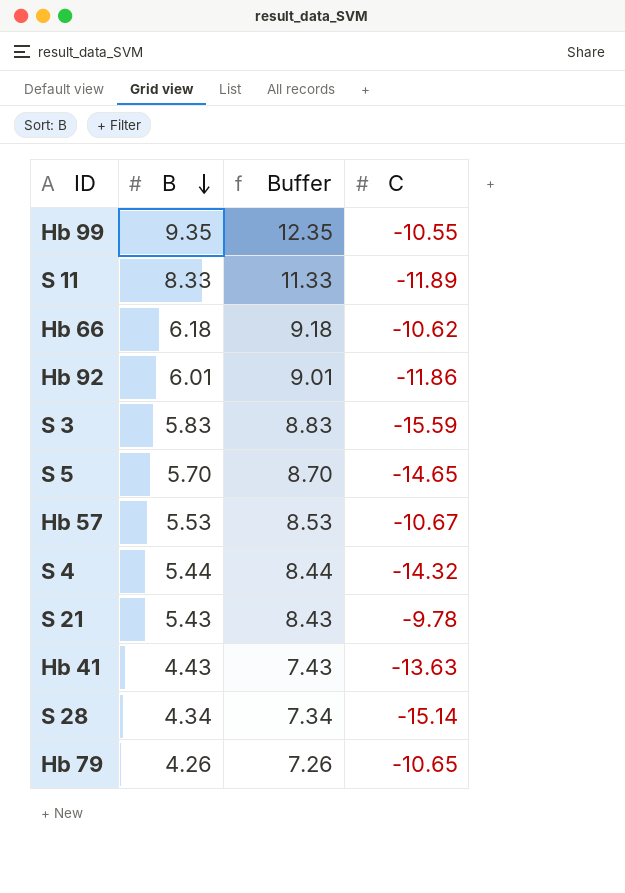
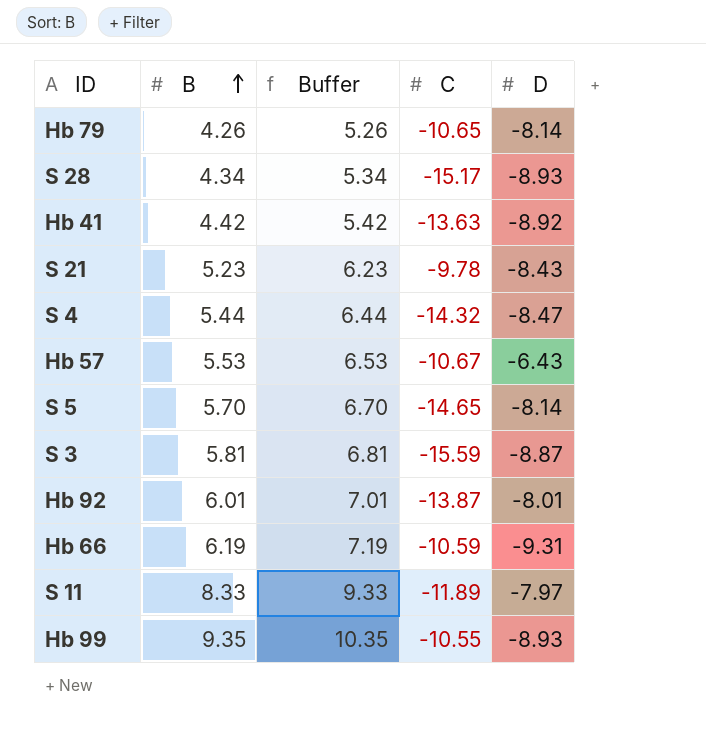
row order: B descending -> B ascending
column Buffer | formula: [B] + 3 -> [B] + 1
column D | position: none -> 5
S 28 | C: -15.14 -> -15.17
Hb 41 | B: 4.43 -> 4.42
S 21 | B: 5.43 -> 5.23
S 3 | B: 5.83 -> 5.81
Hb 92 | C: -11.86 -> -13.87
Hb 66 | B: 6.18 -> 6.19
Hb 66 | C: -10.62 -> -10.59

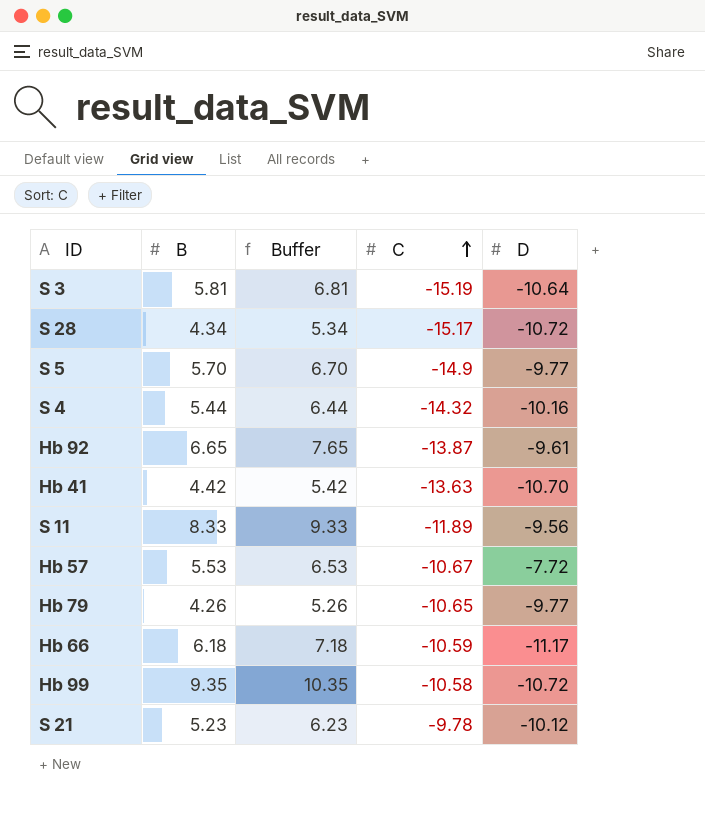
row order: B ascending -> C ascending
S 3 | C: -15.59 -> -15.19
S 3 | D: -8.87 -> -10.64
S 28 | D: -8.93 -> -10.72
S 5 | C: -14.65 -> -14.9
S 5 | D: -8.14 -> -9.77
S 4 | D: -8.47 -> -10.16
Hb 92 | B: 6.01 -> 6.65
Hb 92 | Buffer: 7.01 -> 7.65
Hb 92 | D: -8.01 -> -9.61
Hb 41 | D: -8.92 -> -10.70
S 11 | D: -7.97 -> -9.56
Hb 57 | D: -6.43 -> -7.72
Hb 79 | D: -8.14 -> -9.77
Hb 66 | B: 6.19 -> 6.18
Hb 66 | Buffer: 7.19 -> 7.18
Hb 66 | D: -9.31 -> -11.17
Hb 99 | C: -10.55 -> -10.58
Hb 99 | D: -8.93 -> -10.72
S 21 | D: -8.43 -> -10.12

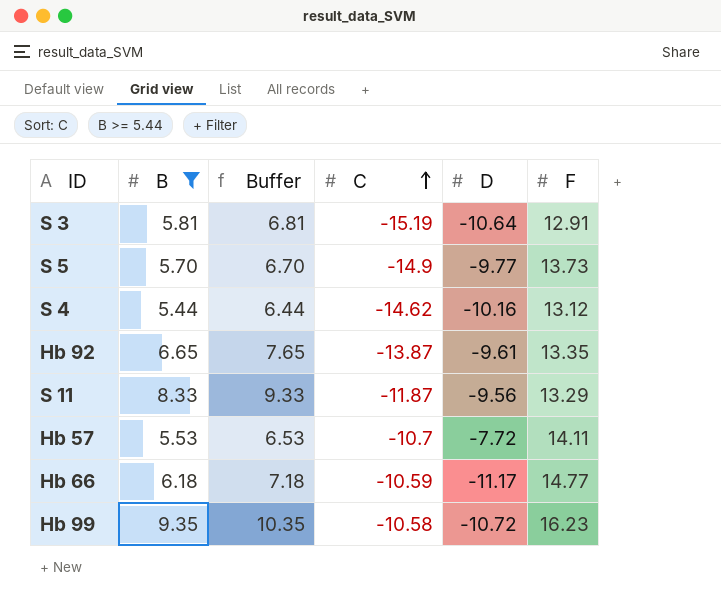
filter: none -> B >= 5.44
column F | position: none -> 6
S 4 | C: -14.32 -> -14.62
S 11 | C: -11.89 -> -11.87
Hb 57 | C: -10.67 -> -10.7

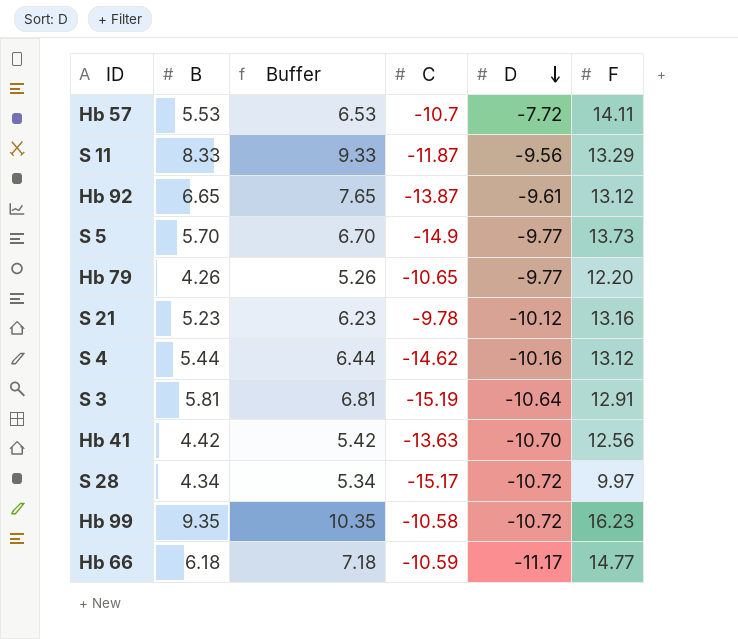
filter: B >= 5.44 -> none
row order: C ascending -> D descending
Hb 92 | F: 13.35 -> 13.12

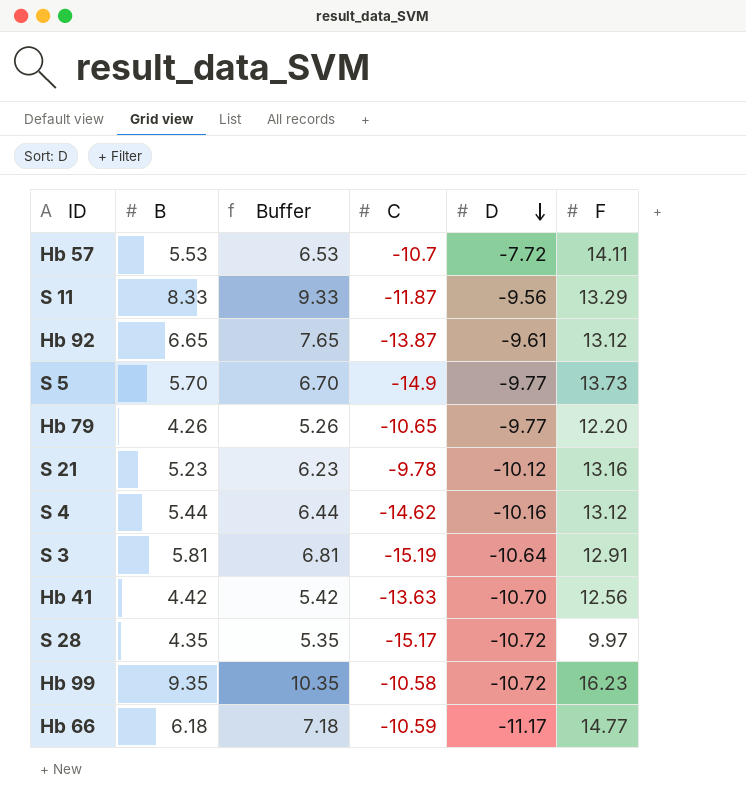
S 28 | B: 4.34 -> 4.35
S 28 | Buffer: 5.34 -> 5.35

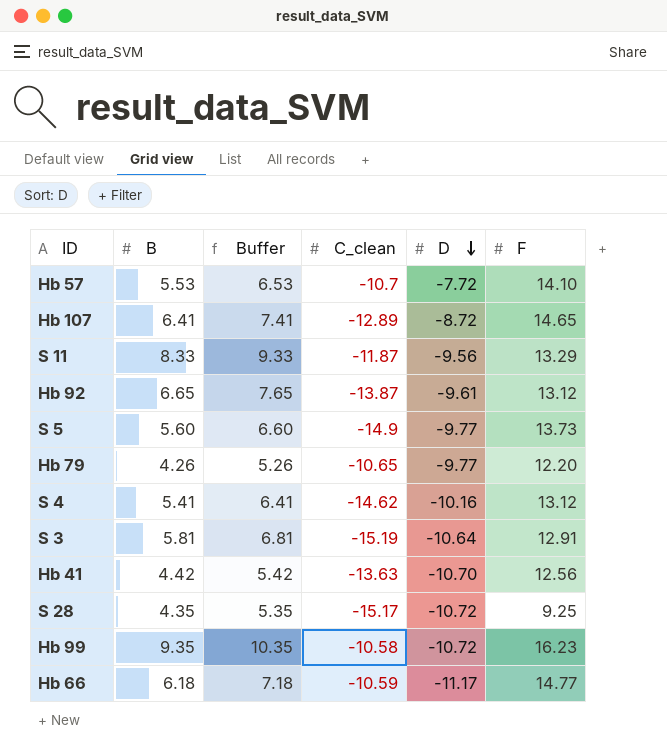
column name: C -> C_clean
row S 21: 5.23 | 6.23 | -9.78 | -10.12 | 13.16 -> none
Hb 57 | F: 14.11 -> 14.10
row Hb 107: none -> 6.41 | 7.41 | -12.89 | -8.72 | 14.65
S 5 | B: 5.70 -> 5.60
S 5 | Buffer: 6.70 -> 6.60
S 4 | B: 5.44 -> 5.41
S 4 | Buffer: 6.44 -> 6.41
S 28 | F: 9.97 -> 9.25

